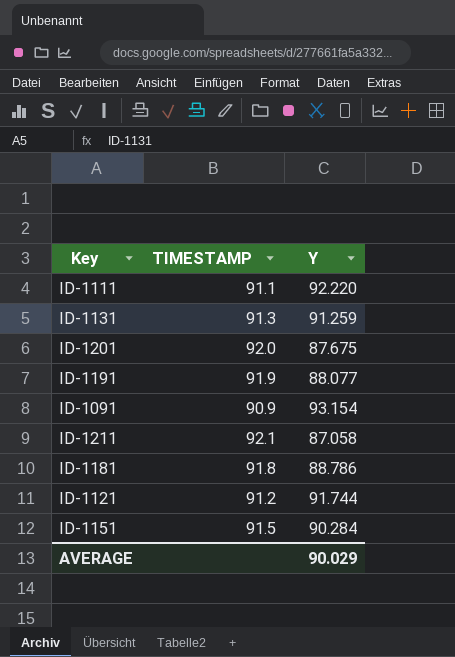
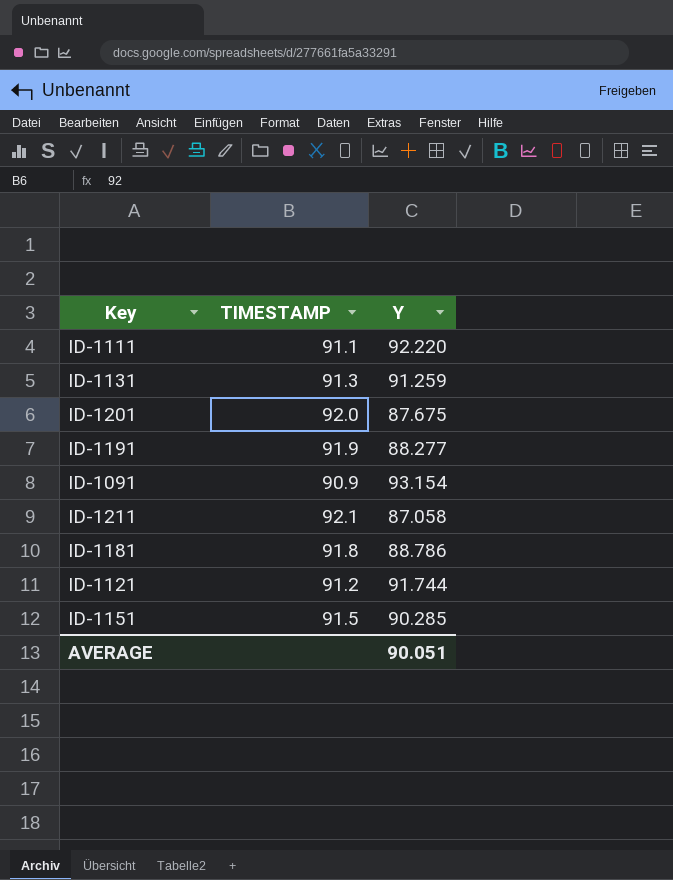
ID-1191 | Y: 88.077 -> 88.277
ID-1151 | Y: 90.284 -> 90.285
AVERAGE | Y: 90.029 -> 90.051

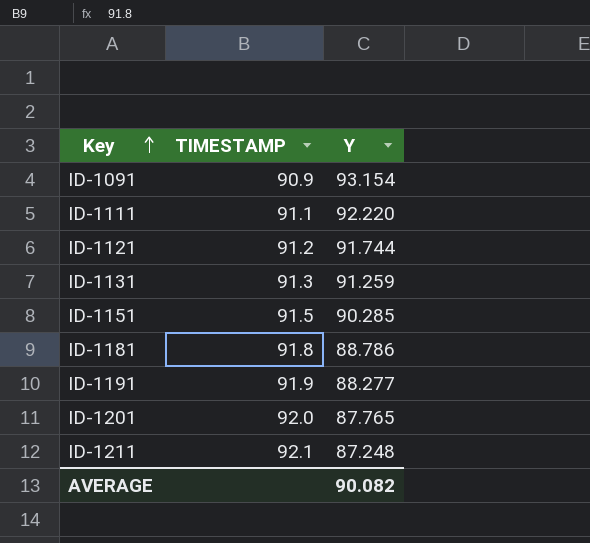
row order: none -> Key ascending
ID-1201 | Y: 87.675 -> 87.765
ID-1211 | Y: 87.058 -> 87.248
AVERAGE | Y: 90.051 -> 90.082

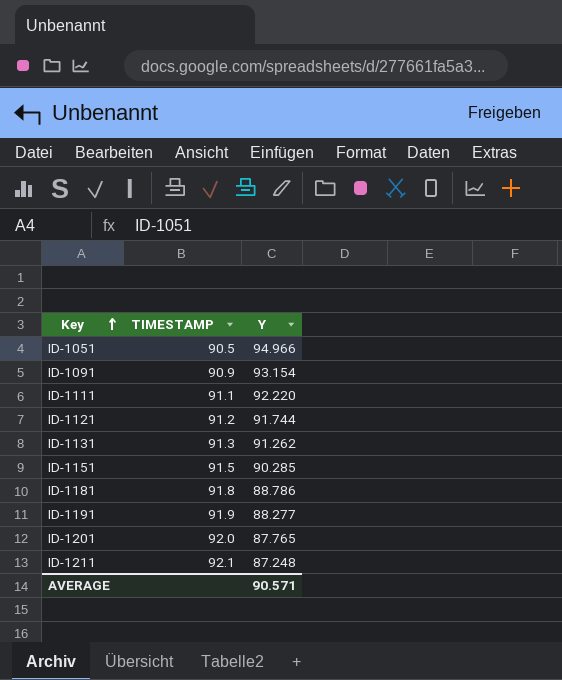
row ID-1051: none -> 90.5 | 94.966
ID-1131 | Y: 91.259 -> 91.262
AVERAGE | Y: 90.082 -> 90.571

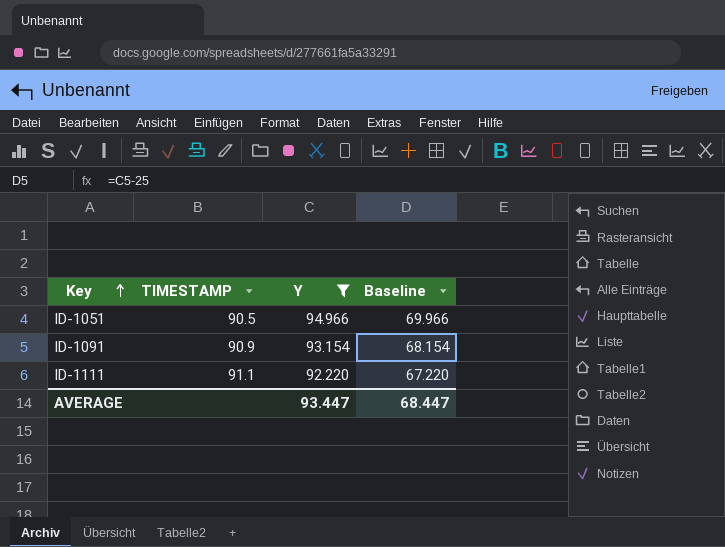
filter: none -> Y >= 92.220
column Baseline | formula: none -> [Y] - 25
AVERAGE | Y: 90.571 -> 93.447

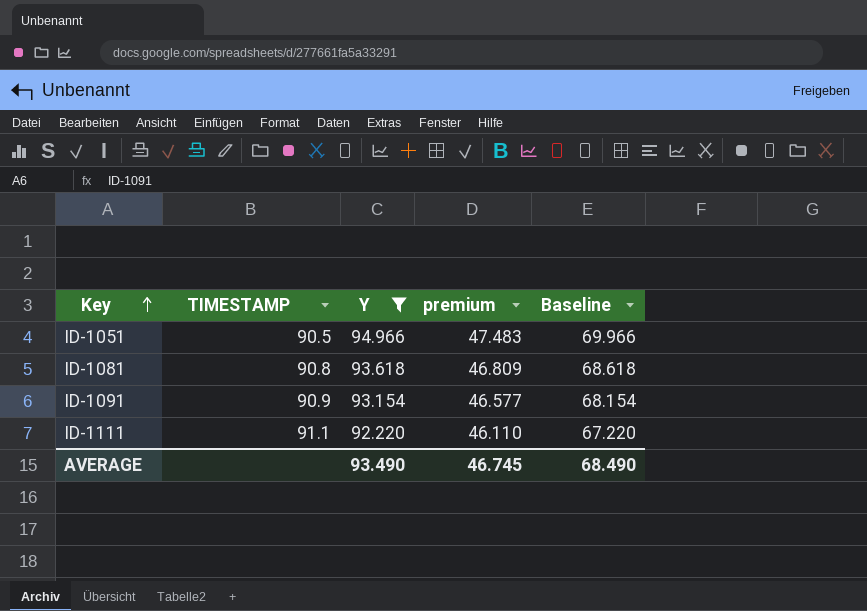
column premium | formula: none -> [Y] * 0.5
row ID-1081: none -> 90.8 | 93.618 | 46.809 | 68.618
AVERAGE | Y: 93.447 -> 93.490
AVERAGE | Baseline: 68.447 -> 68.490

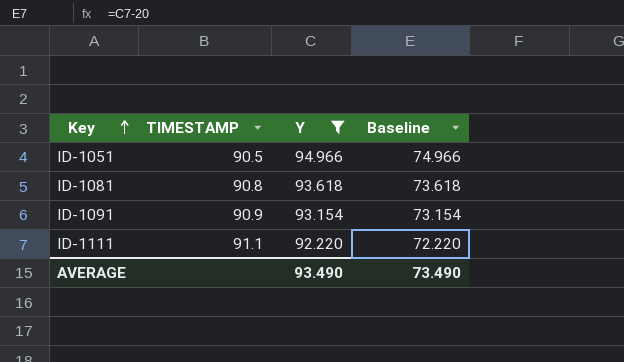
column premium | formula: [Y] * 0.5 -> none
column Baseline | formula: [Y] - 25 -> [Y] - 20
AVERAGE | Baseline: 68.490 -> 73.490

